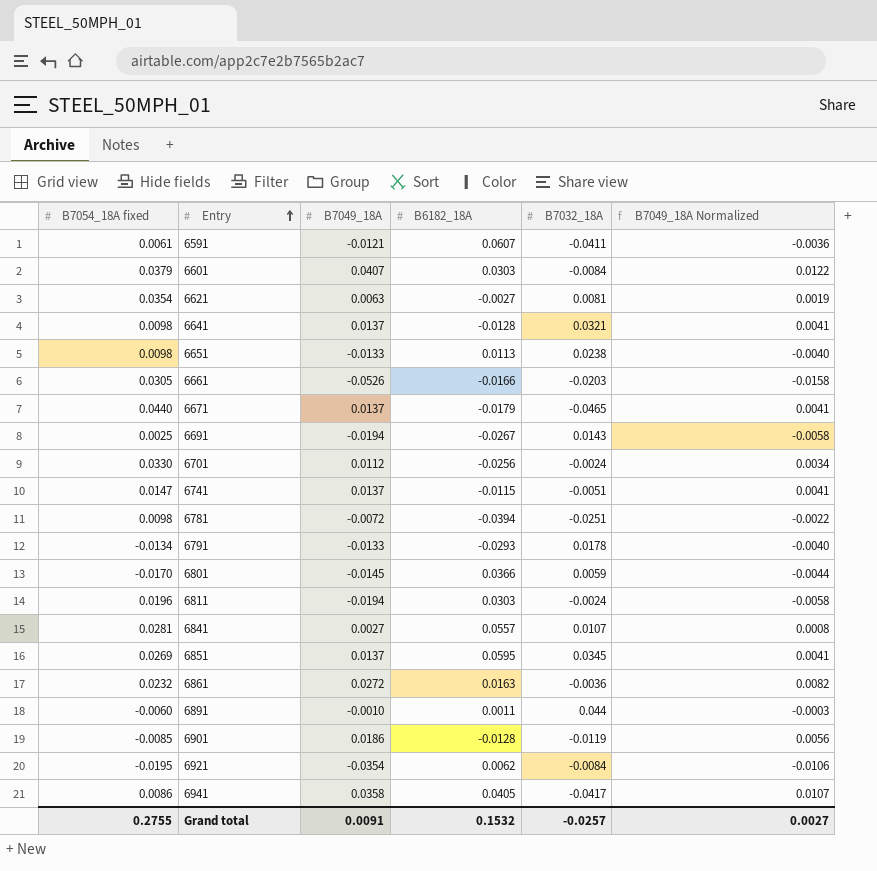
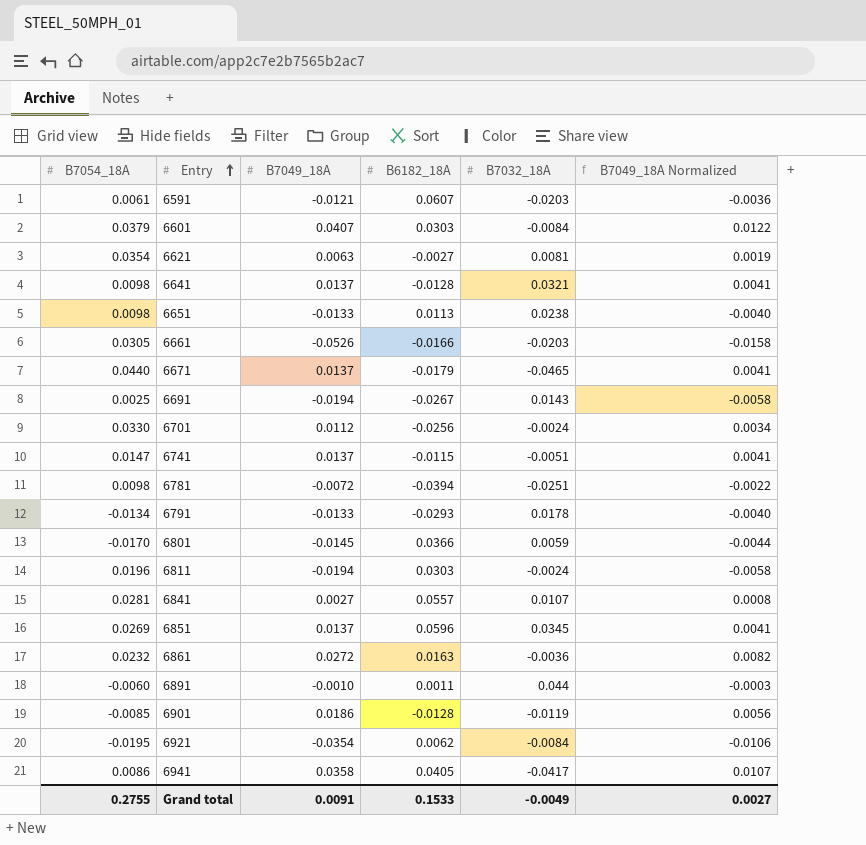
column name: B7054_18A fixed -> B7054_18A
6591 | B7032_18A: -0.0411 -> -0.0203
6851 | B6182_18A: 0.0595 -> 0.0596
Grand total | B6182_18A: 0.1532 -> 0.1533
Grand total | B7032_18A: -0.0257 -> -0.0049

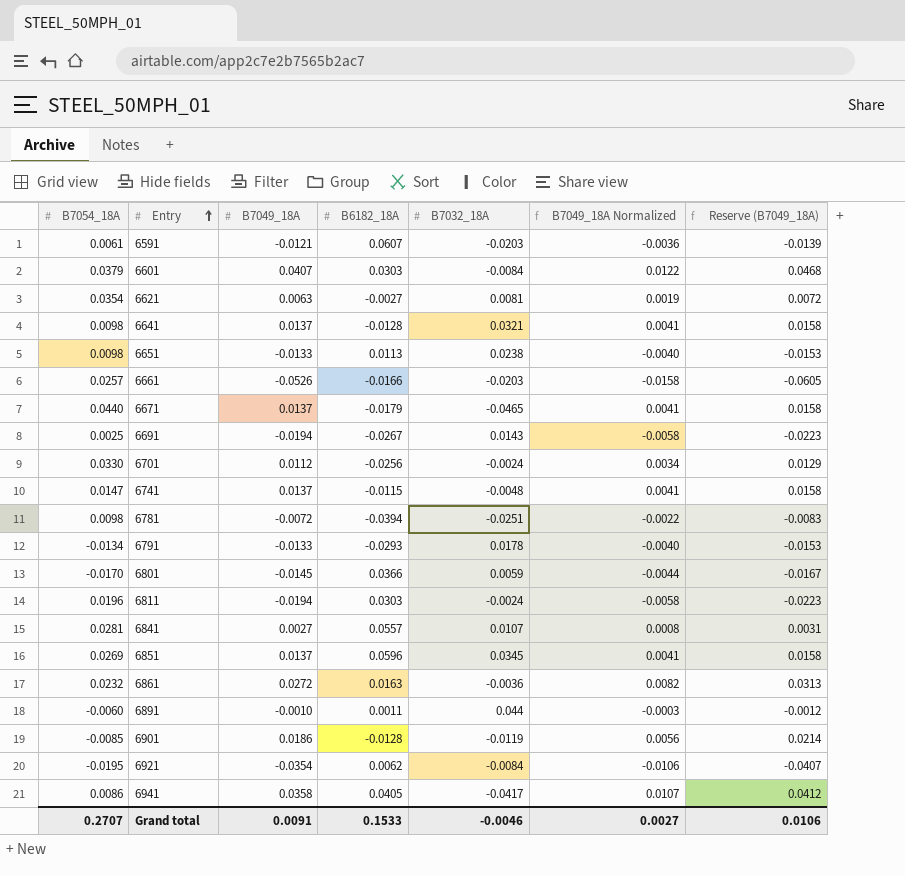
column Reserve (B7049_18A) | formula: none -> [B7049_18A] * 1.15
6661 | B7054_18A: 0.0305 -> 0.0257
6741 | B7032_18A: -0.0051 -> -0.0048
Grand total | B7054_18A: 0.2755 -> 0.2707
Grand total | B7032_18A: -0.0049 -> -0.0046

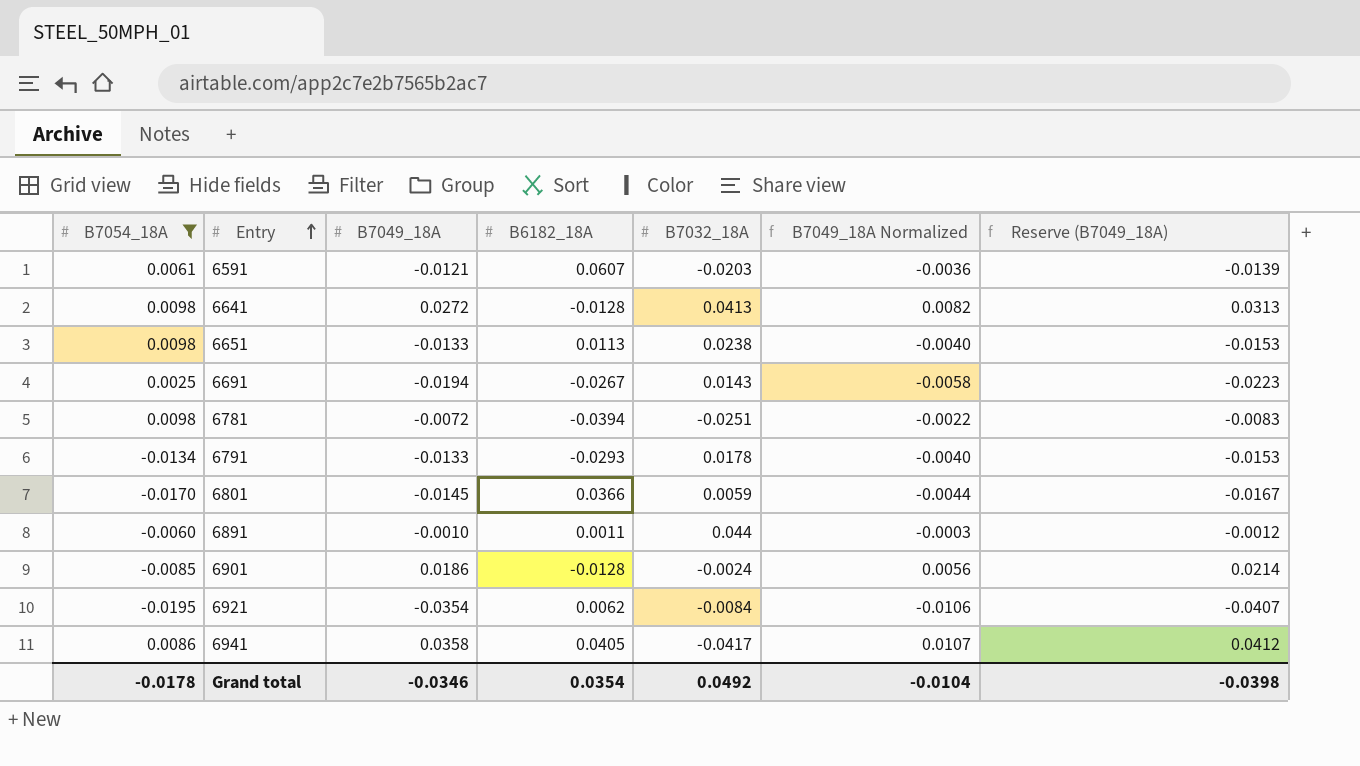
filter: none -> B7054_18A <= 0.0098
6641 | B7049_18A: 0.0137 -> 0.0272
6641 | B7032_18A: 0.0321 -> 0.0413
6641 | B7049_18A Normalized: 0.0041 -> 0.0082
6641 | Reserve (B7049_18A): 0.0158 -> 0.0313
6901 | B7032_18A: -0.0119 -> -0.0024
Grand total | B7054_18A: 0.2707 -> -0.0178
Grand total | B7049_18A: 0.0091 -> -0.0346
Grand total | B6182_18A: 0.1533 -> 0.0354
Grand total | B7032_18A: -0.0046 -> 0.0492
Grand total | B7049_18A Normalized: 0.0027 -> -0.0104
Grand total | Reserve (B7049_18A): 0.0106 -> -0.0398

